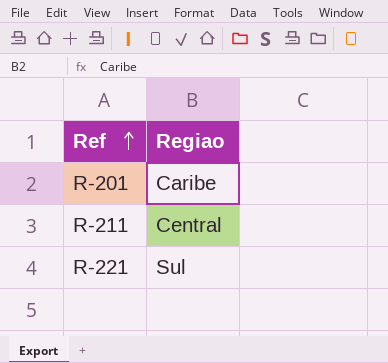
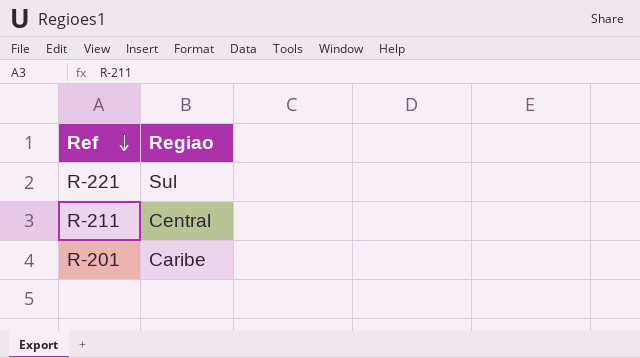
row order: Ref ascending -> Ref descending

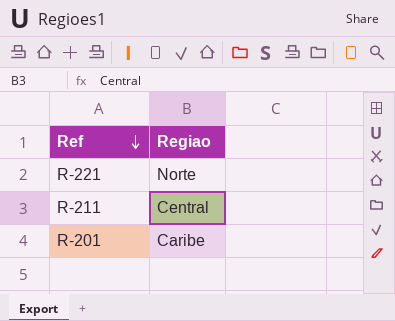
R-221 | Regiao: Sul -> Norte

